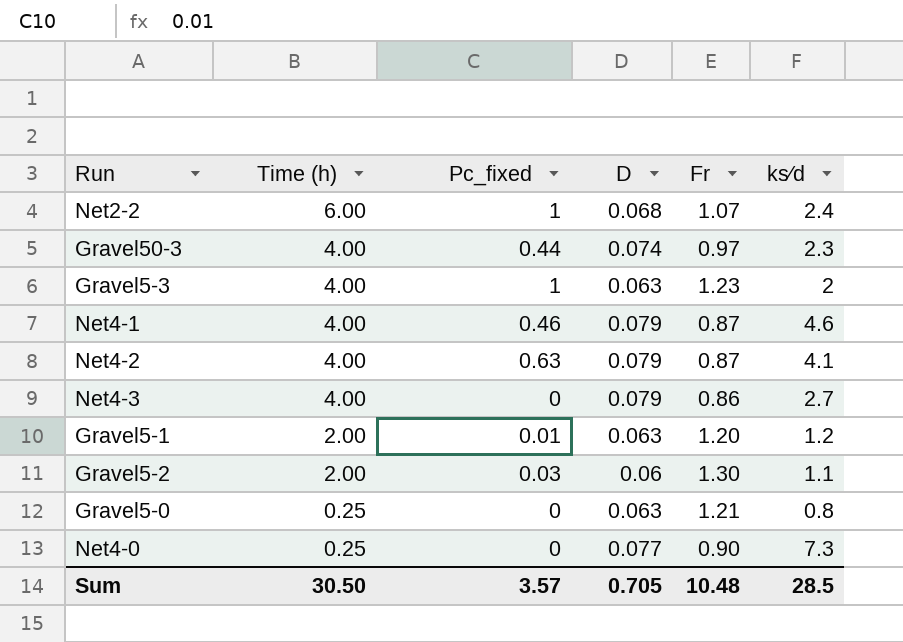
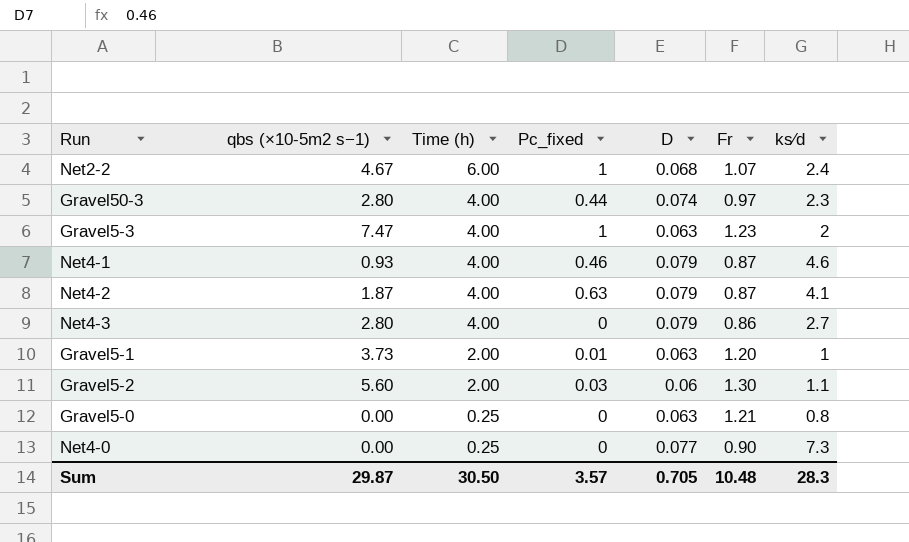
column qbs (×10-5m2 s−1) | position: none -> 2
Gravel5-1 | ks∕d: 1.2 -> 1
Sum | ks∕d: 28.5 -> 28.3

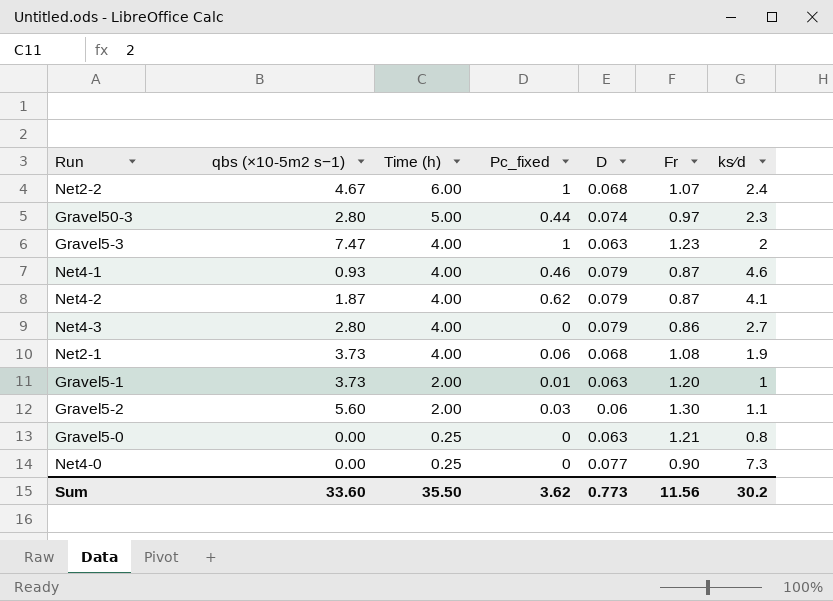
Gravel50-3 | Time (h): 4.00 -> 5.00
Net4-2 | Pc_fixed: 0.63 -> 0.62
row Net2-1: none -> 3.73 | 4.00 | 0.06 | 0.068 | 1.08 | 1.9
Sum | qbs (×10-5m2 s−1): 29.87 -> 33.60
Sum | Time (h): 30.50 -> 35.50
Sum | Pc_fixed: 3.57 -> 3.62
Sum | D: 0.705 -> 0.773
Sum | Fr: 10.48 -> 11.56
Sum | ks∕d: 28.3 -> 30.2

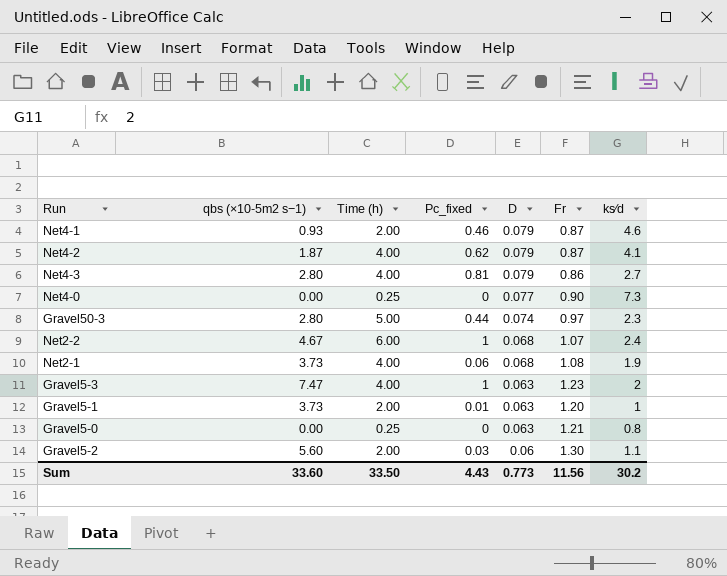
row order: Time (h) descending -> D descending
Net4-1 | Time (h): 4.00 -> 2.00
Net4-3 | Pc_fixed: 0 -> 0.81
Sum | Time (h): 35.50 -> 33.50
Sum | Pc_fixed: 3.62 -> 4.43

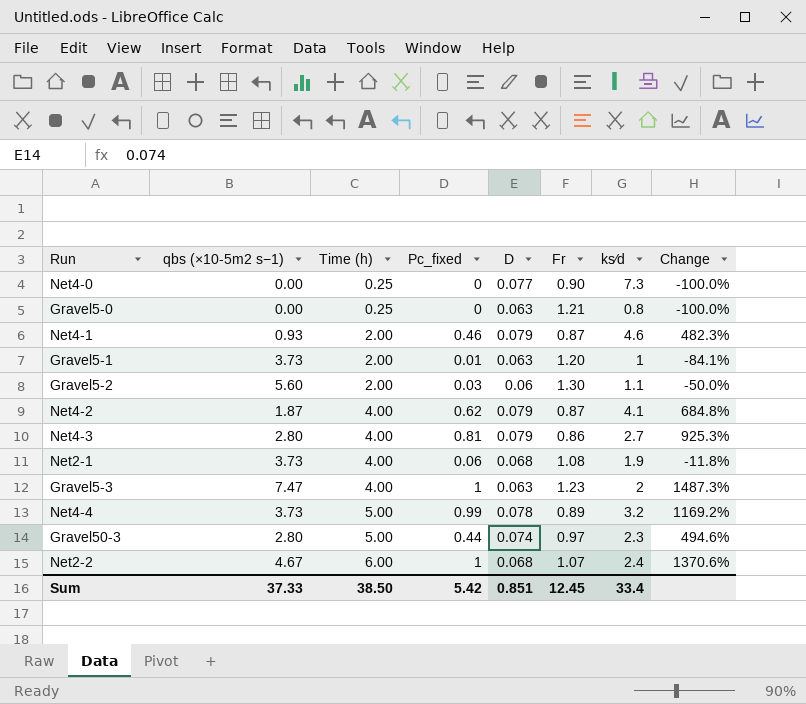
row order: D descending -> Time (h) ascending
column Change | formula: none -> ([Pc_fixed] - [D]) / [D]
row Net4-4: none -> 3.73 | 5.00 | 0.99 | 0.078 | 0.89 | 3.2 | 1169.2%
Sum | qbs (×10-5m2 s−1): 33.60 -> 37.33
Sum | Time (h): 33.50 -> 38.50
Sum | Pc_fixed: 4.43 -> 5.42
Sum | D: 0.773 -> 0.851
Sum | Fr: 11.56 -> 12.45
Sum | ks∕d: 30.2 -> 33.4

